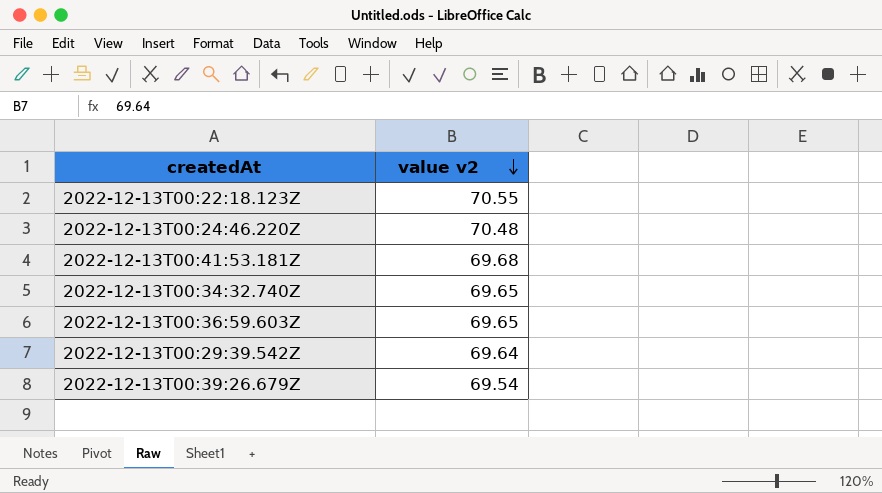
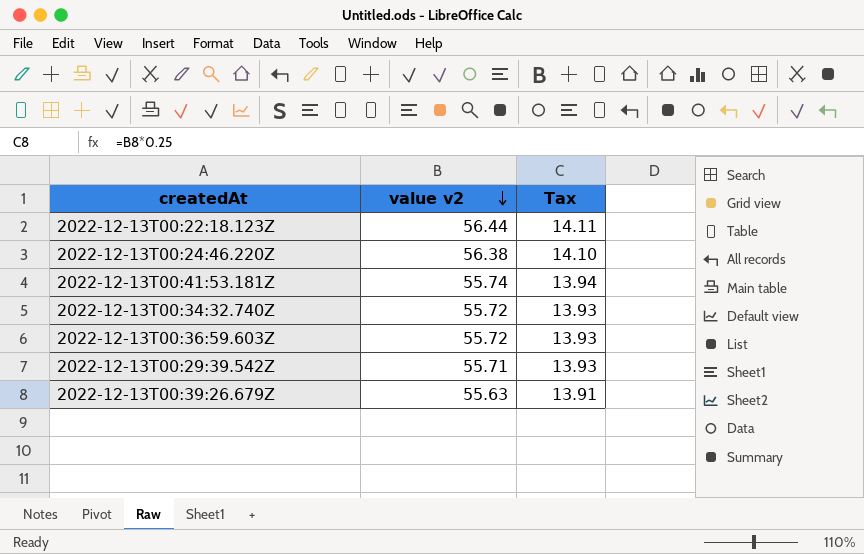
column Tax | formula: none -> [value v2] * 0.25
2022-12-13T00:22:18.123Z | value v2: 70.55 -> 56.44
2022-12-13T00:24:46.220Z | value v2: 70.48 -> 56.38
2022-12-13T00:41:53.181Z | value v2: 69.68 -> 55.74
2022-12-13T00:34:32.740Z | value v2: 69.65 -> 55.72
2022-12-13T00:36:59.603Z | value v2: 69.65 -> 55.72
2022-12-13T00:29:39.542Z | value v2: 69.64 -> 55.71
2022-12-13T00:39:26.679Z | value v2: 69.54 -> 55.63

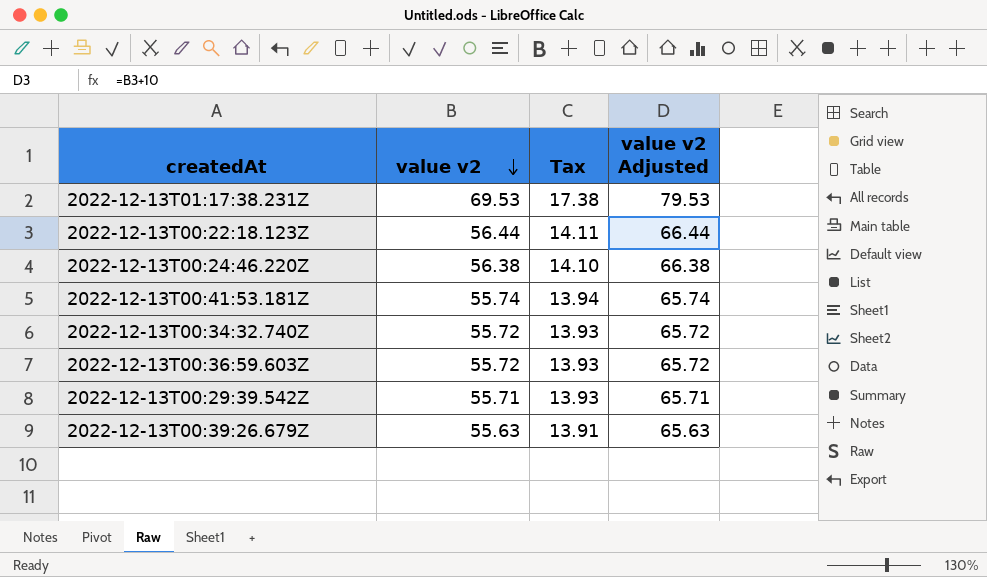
column value v2 Adjusted | formula: none -> [value v2] + 10
row 2022-12-13T01:17:38.231Z: none -> 69.53 | 17.38 | 79.53

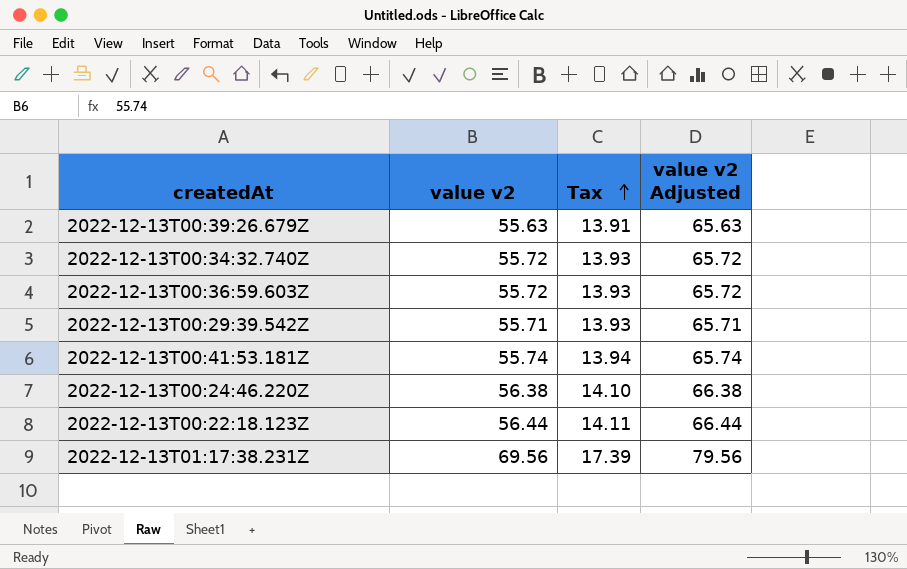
row order: value v2 descending -> Tax ascending
2022-12-13T01:17:38.231Z | value v2: 69.53 -> 69.56
2022-12-13T01:17:38.231Z | Tax: 17.38 -> 17.39
2022-12-13T01:17:38.231Z | value v2 Adjusted: 79.53 -> 79.56

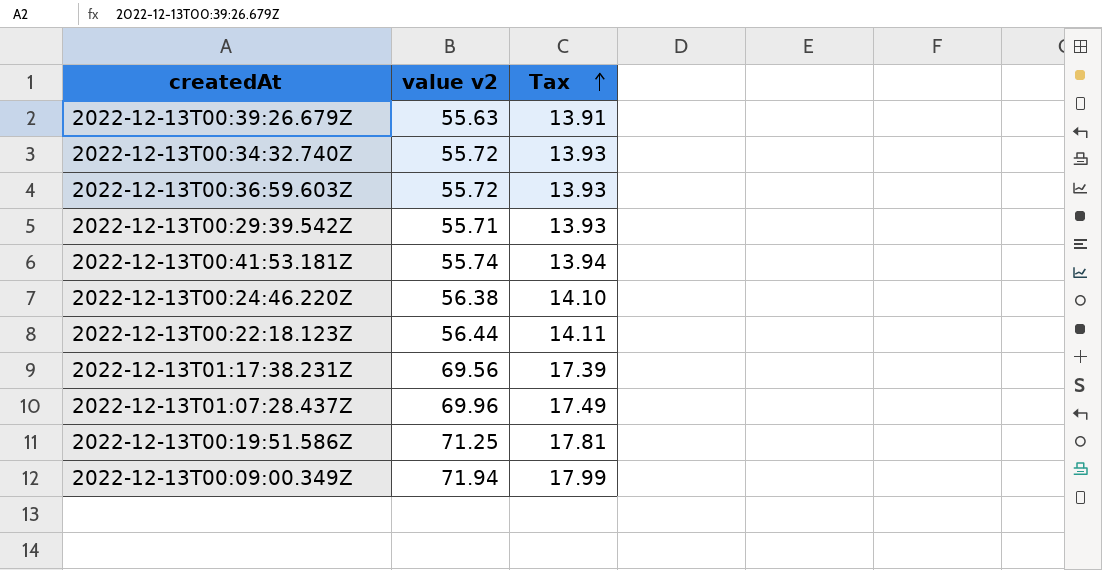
column value v2 Adjusted | formula: [value v2] + 10 -> none
row 2022-12-13T01:07:28.437Z: none -> 69.96 | 17.49
row 2022-12-13T00:19:51.586Z: none -> 71.25 | 17.81
row 2022-12-13T00:09:00.349Z: none -> 71.94 | 17.99

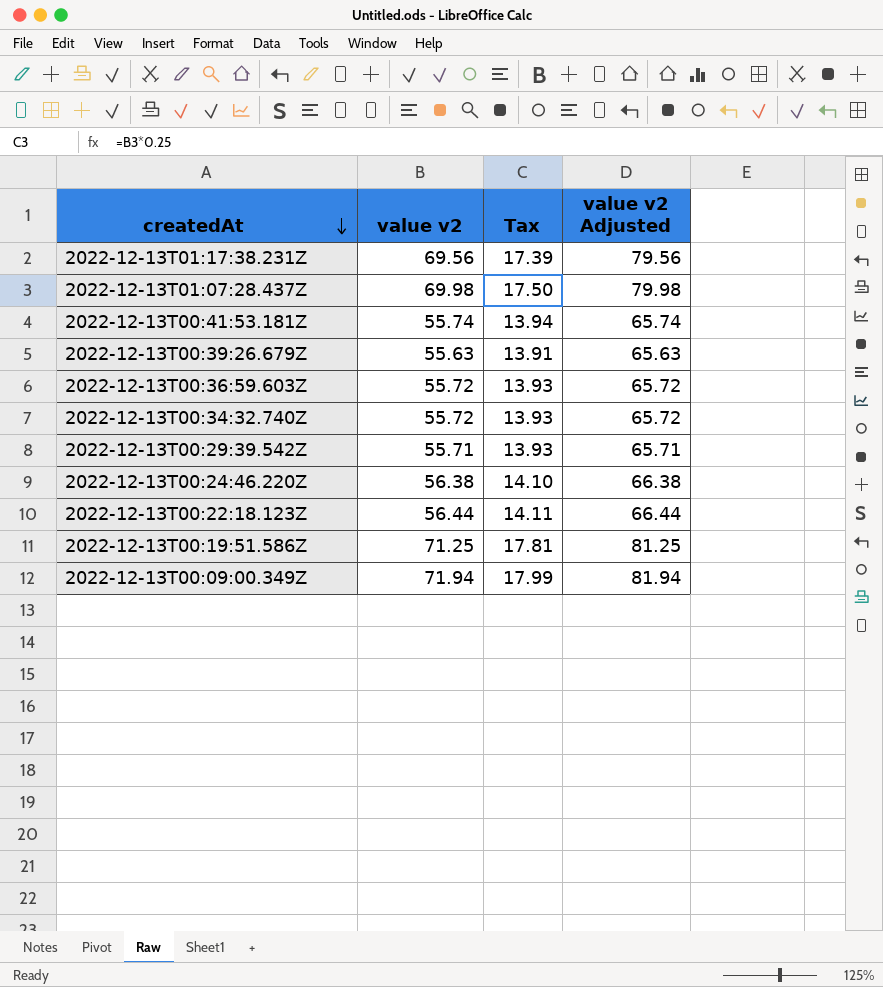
row order: Tax ascending -> createdAt descending
column value v2 Adjusted | formula: none -> [value v2] + 10
2022-12-13T01:07:28.437Z | value v2: 69.96 -> 69.98
2022-12-13T01:07:28.437Z | Tax: 17.49 -> 17.50

